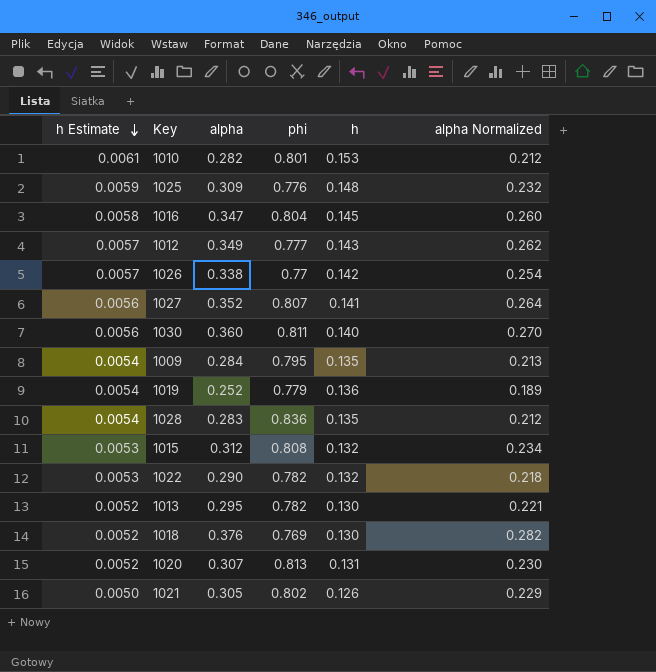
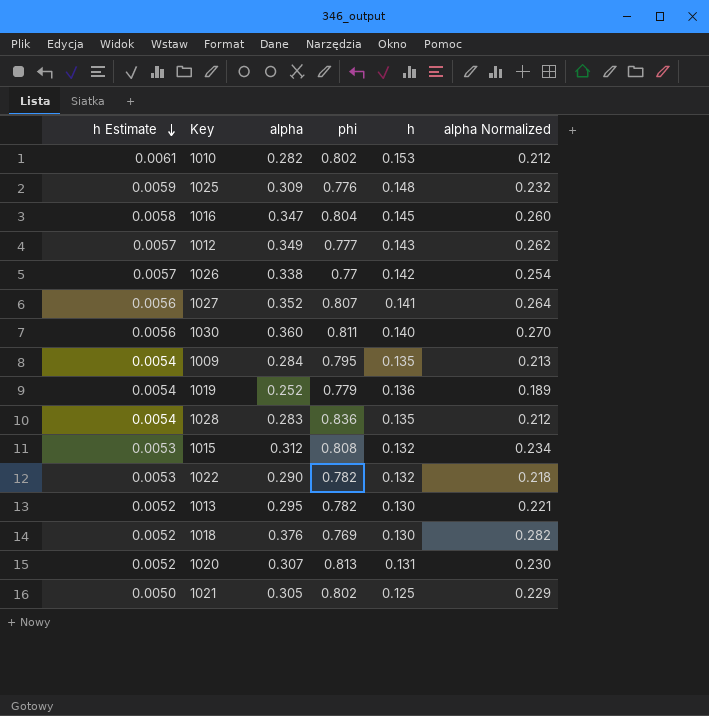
1010 | phi: 0.801 -> 0.802
1021 | h: 0.126 -> 0.125

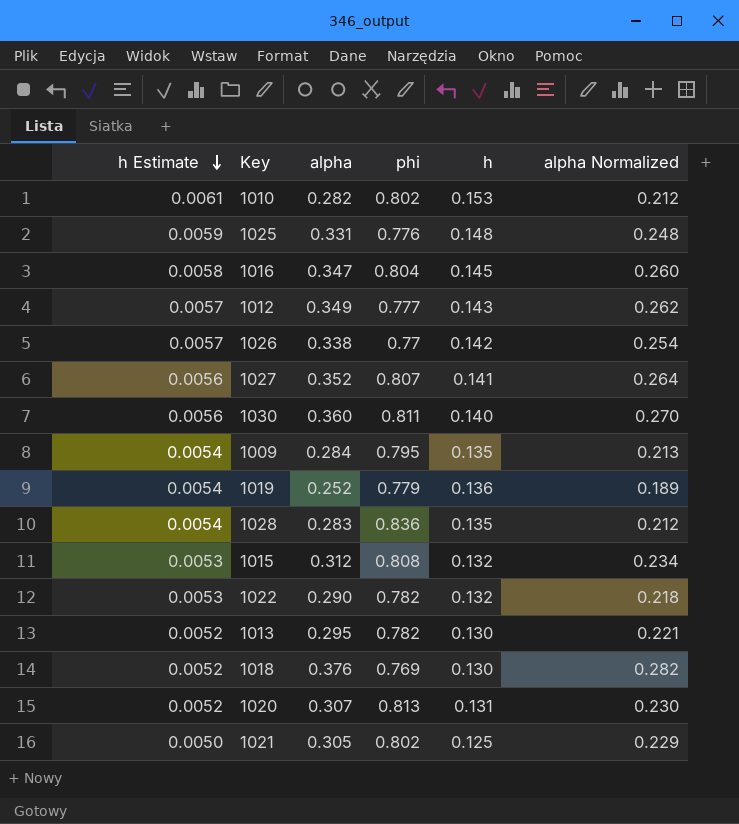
1025 | alpha: 0.309 -> 0.331
1025 | alpha Normalized: 0.232 -> 0.248

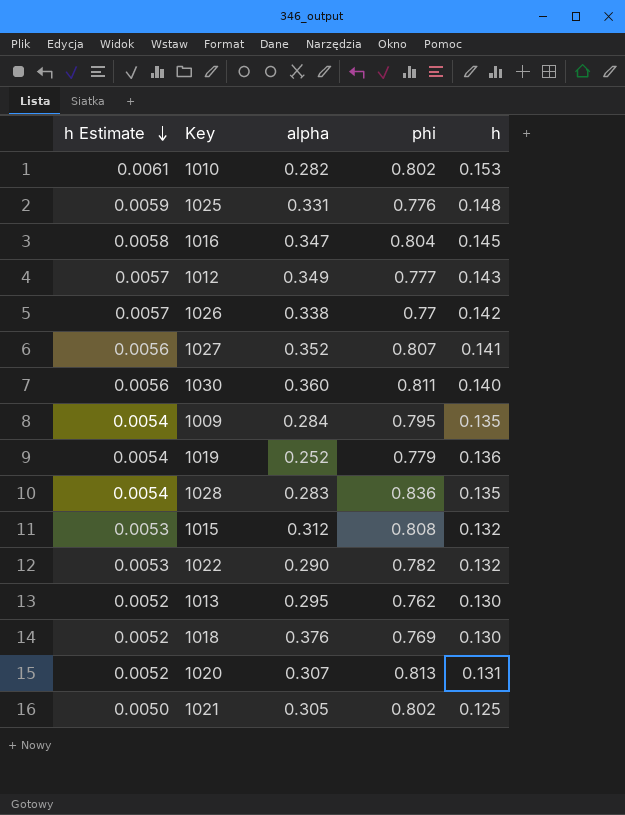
column alpha Normalized | formula: [alpha] * 0.75 -> none
1013 | phi: 0.782 -> 0.762

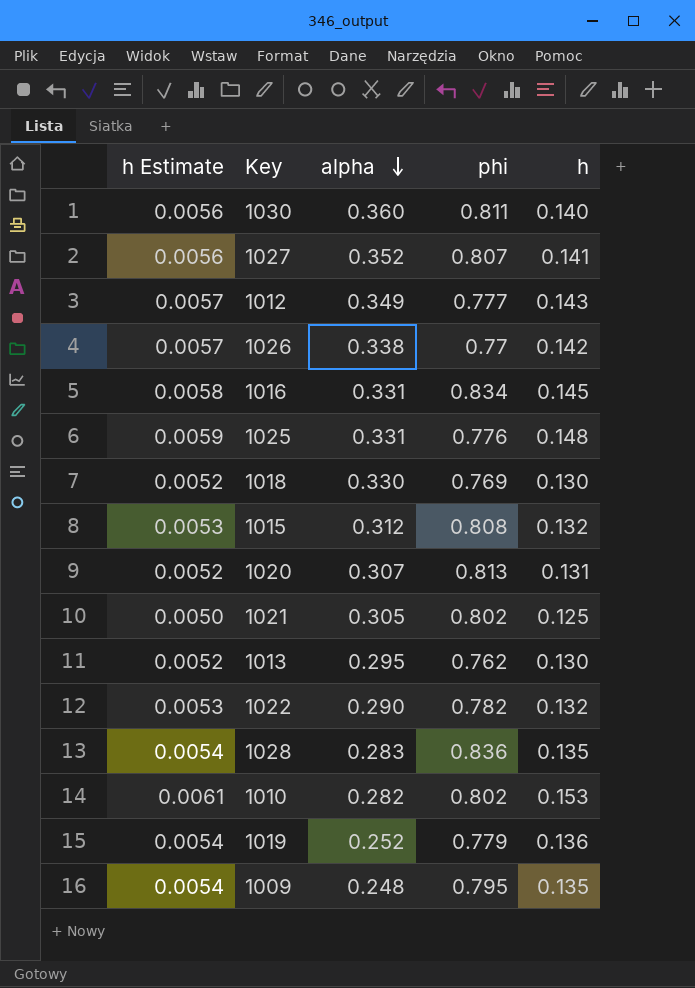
row order: h Estimate descending -> alpha descending
1016 | alpha: 0.347 -> 0.331
1016 | phi: 0.804 -> 0.834
1018 | alpha: 0.376 -> 0.330
1009 | alpha: 0.284 -> 0.248

